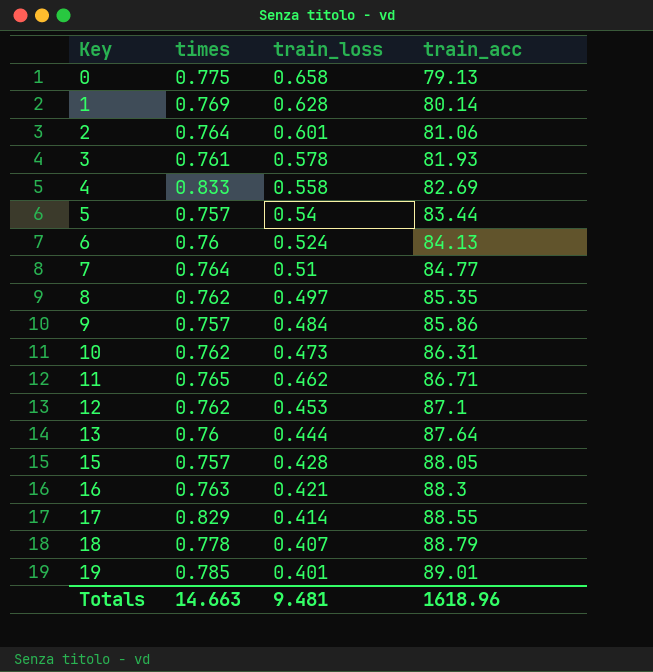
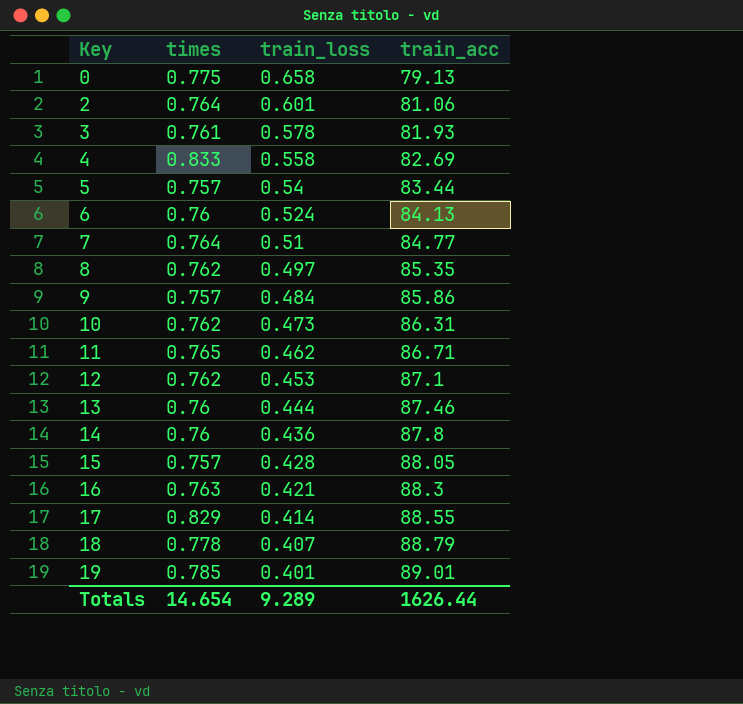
row 1: 0.769 | 0.628 | 80.14 -> none
13 | train_acc: 87.64 -> 87.46
row 14: none -> 0.76 | 0.436 | 87.8
Totals | times: 14.663 -> 14.654
Totals | train_loss: 9.481 -> 9.289
Totals | train_acc: 1618.96 -> 1626.44

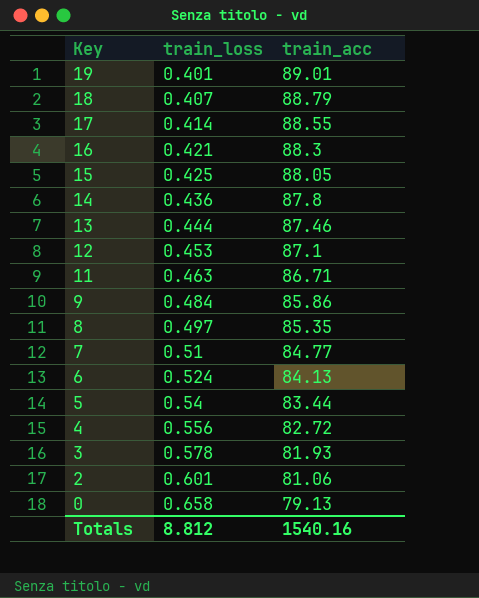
row order: Key ascending -> Key descending
column times | position: 2 -> none
row 10: 0.762 | 0.473 | 86.31 -> none
15 | train_loss: 0.428 -> 0.425
11 | train_loss: 0.462 -> 0.463
4 | train_loss: 0.558 -> 0.556
4 | train_acc: 82.69 -> 82.72
Totals | train_loss: 9.289 -> 8.812
Totals | train_acc: 1626.44 -> 1540.16

